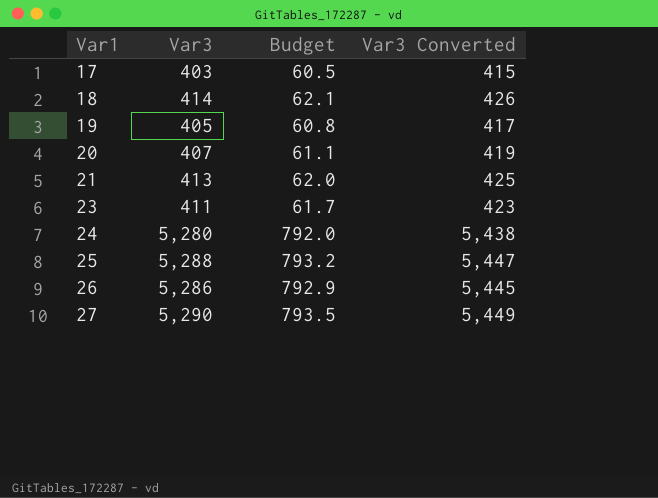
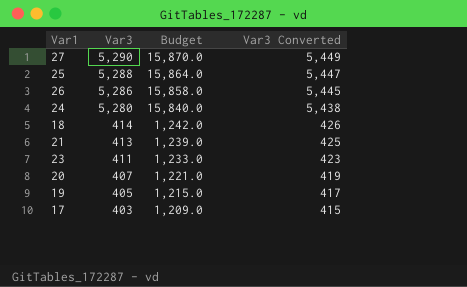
row order: Var1 ascending -> Var3 descending
column Budget | formula: [Var3] * 0.15 -> [Var3] * 3

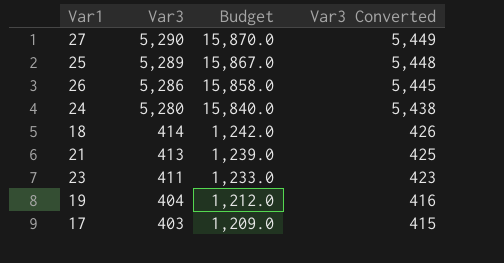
row 20: 407 | 1,221.0 | 419 -> none
25 | Var3: 5,288 -> 5,289
25 | Budget: 15,864.0 -> 15,867.0
25 | Var3 Converted: 5,447 -> 5,448
19 | Var3: 405 -> 404
19 | Budget: 1,215.0 -> 1,212.0
19 | Var3 Converted: 417 -> 416

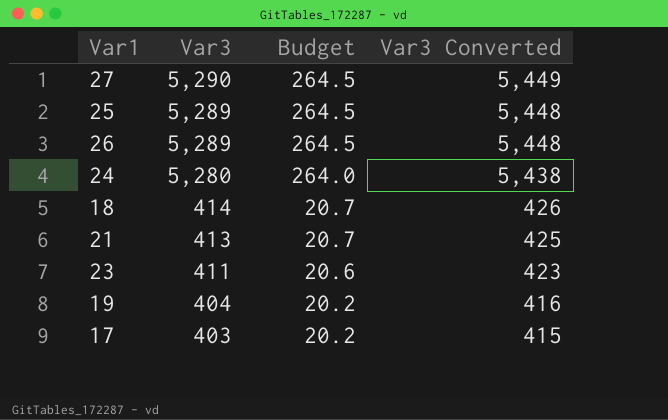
column Budget | formula: [Var3] * 3 -> [Var3] * 0.05
26 | Var3: 5,286 -> 5,289
26 | Var3 Converted: 5,445 -> 5,448

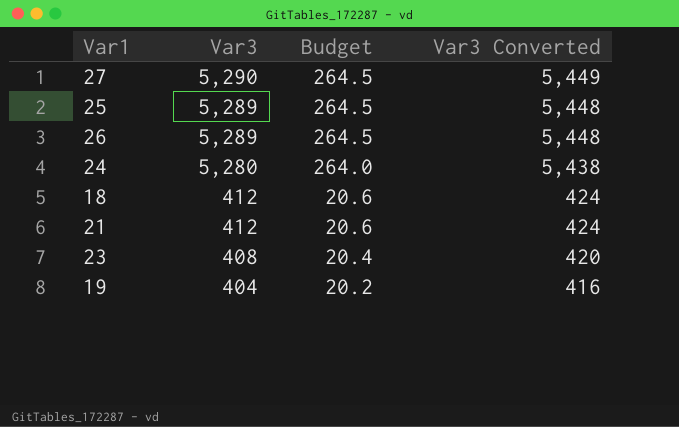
row 17: 403 | 20.2 | 415 -> none
18 | Var3: 414 -> 412
18 | Budget: 20.7 -> 20.6
18 | Var3 Converted: 426 -> 424
21 | Var3: 413 -> 412
21 | Budget: 20.7 -> 20.6
21 | Var3 Converted: 425 -> 424
23 | Var3: 411 -> 408
23 | Budget: 20.6 -> 20.4
23 | Var3 Converted: 423 -> 420

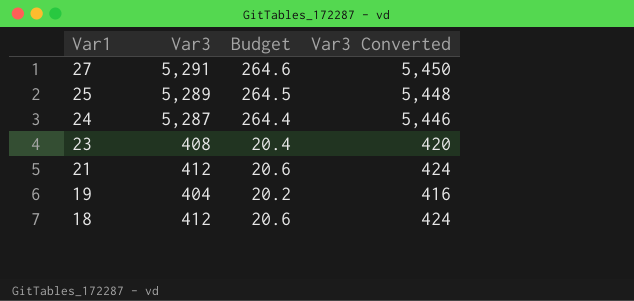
row order: Var3 descending -> Var1 descending
row 26: 5,289 | 264.5 | 5,448 -> none
27 | Var3: 5,290 -> 5,291
27 | Budget: 264.5 -> 264.6
27 | Var3 Converted: 5,449 -> 5,450
24 | Var3: 5,280 -> 5,287
24 | Budget: 264.0 -> 264.4
24 | Var3 Converted: 5,438 -> 5,446

